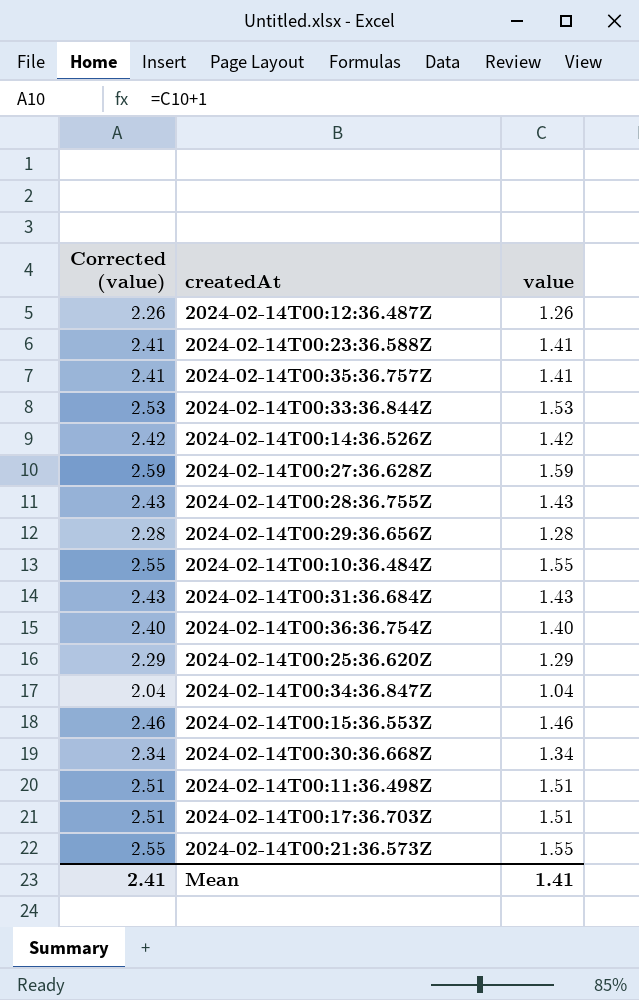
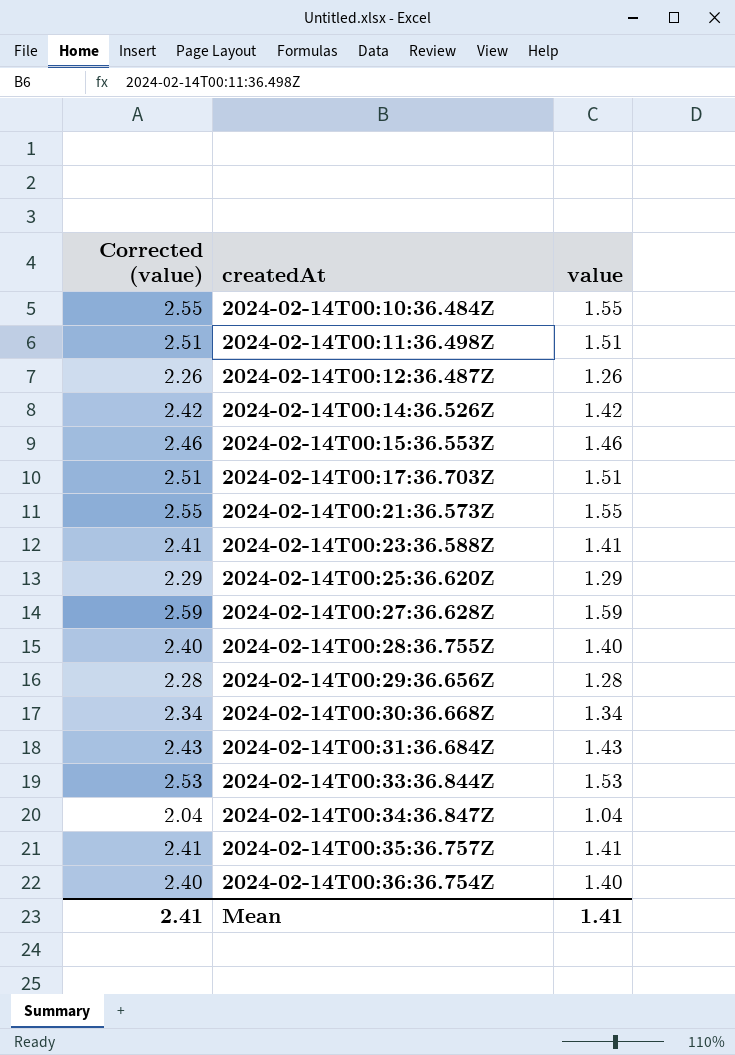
row order: none -> createdAt ascending
2024-02-14T00:28:36.755Z | Corrected (value): 2.43 -> 2.40
2024-02-14T00:28:36.755Z | value: 1.43 -> 1.40

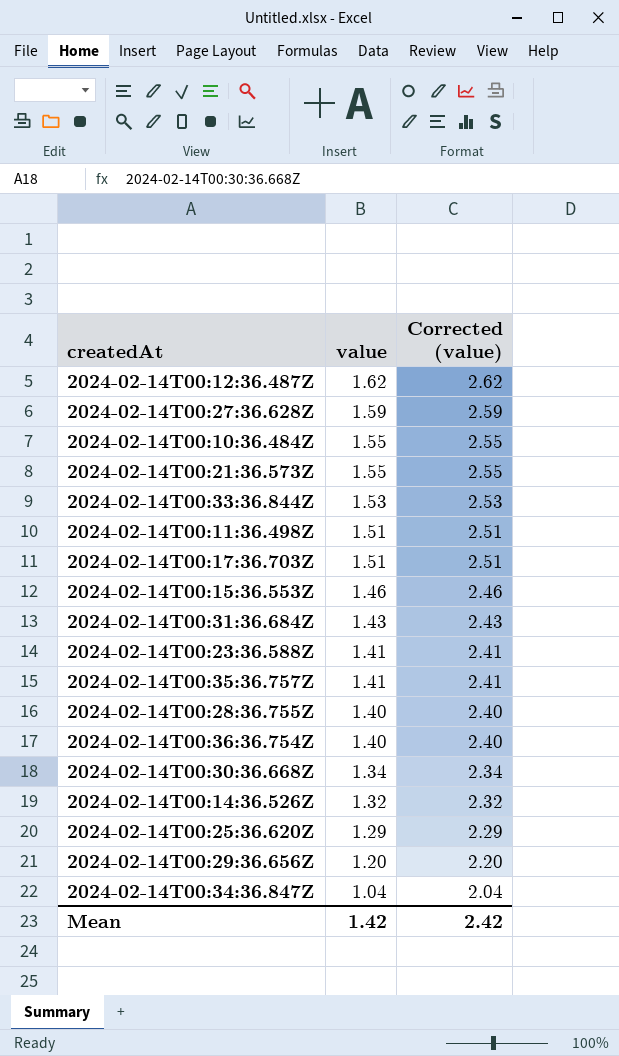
row order: createdAt ascending -> value descending
column Corrected (value) | position: 1 -> 3
2024-02-14T00:12:36.487Z | value: 1.26 -> 1.62
2024-02-14T00:12:36.487Z | Corrected (value): 2.26 -> 2.62
2024-02-14T00:14:36.526Z | value: 1.42 -> 1.32
2024-02-14T00:14:36.526Z | Corrected (value): 2.42 -> 2.32
2024-02-14T00:29:36.656Z | value: 1.28 -> 1.20
2024-02-14T00:29:36.656Z | Corrected (value): 2.28 -> 2.20
Mean | value: 1.41 -> 1.42
Mean | Corrected (value): 2.41 -> 2.42

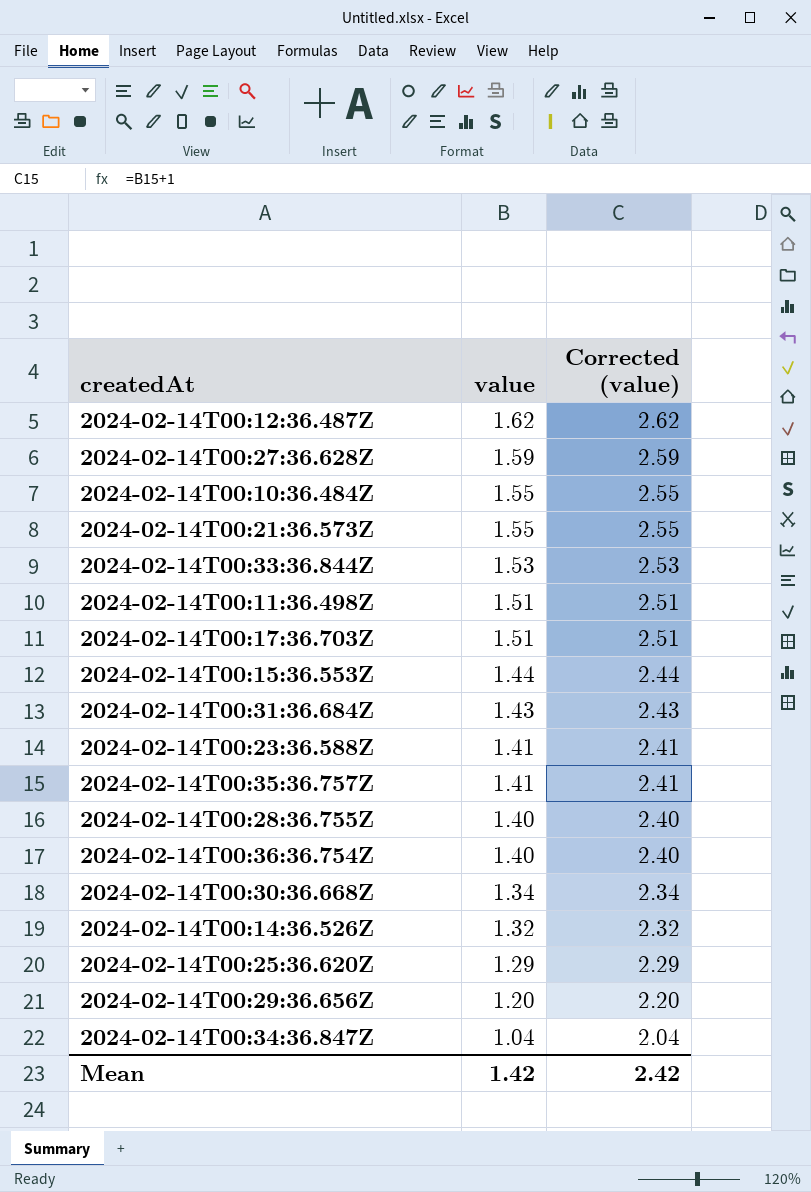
2024-02-14T00:15:36.553Z | value: 1.46 -> 1.44
2024-02-14T00:15:36.553Z | Corrected (value): 2.46 -> 2.44

